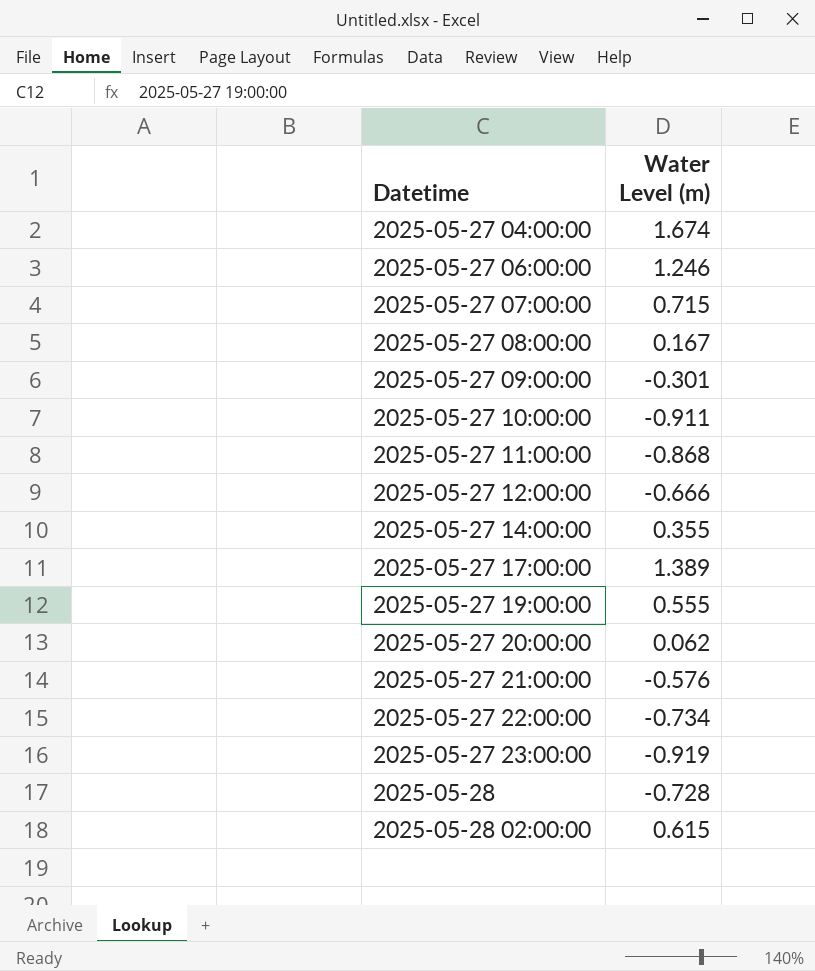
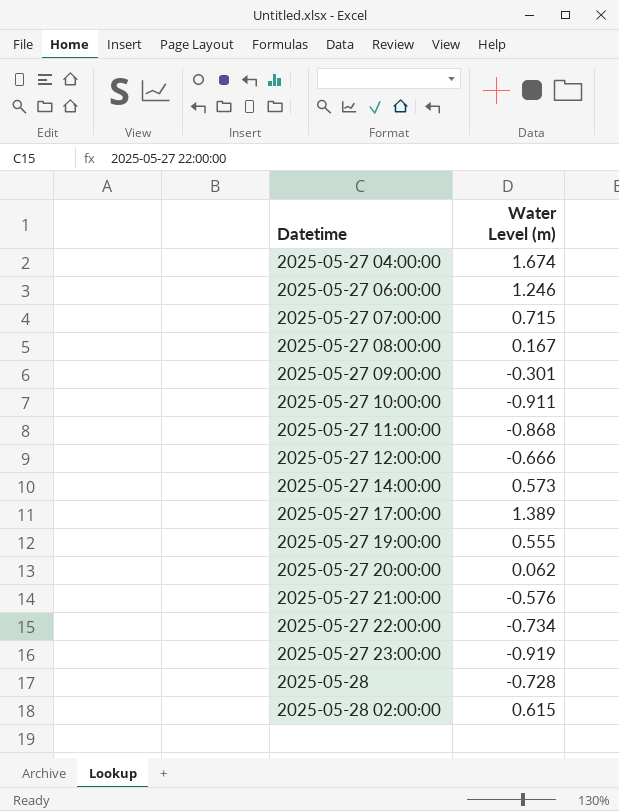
2025-05-27 14:00:00 | Water Level (m): 0.355 -> 0.573

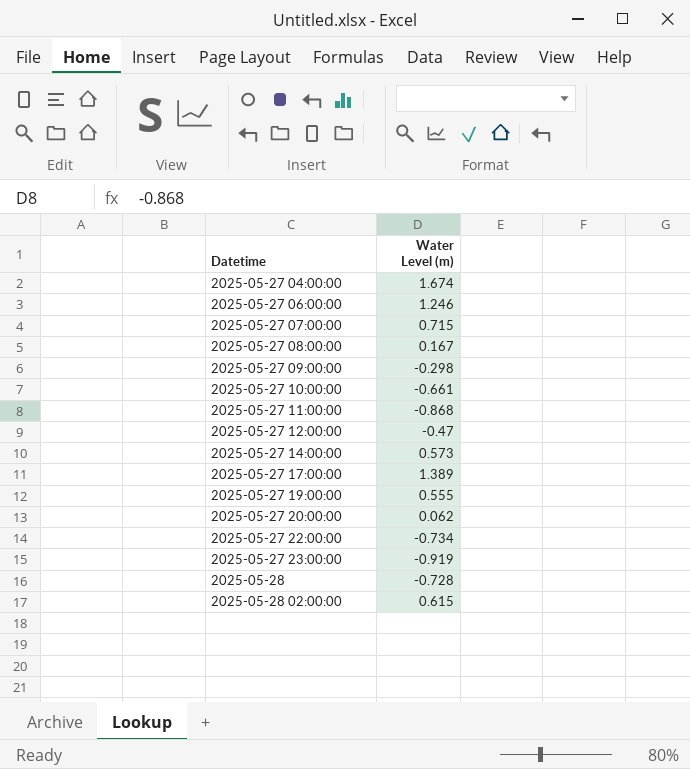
row 2025-05-27 21:00:00: -0.576 -> none
2025-05-27 09:00:00 | Water Level (m): -0.301 -> -0.298
2025-05-27 10:00:00 | Water Level (m): -0.911 -> -0.661
2025-05-27 12:00:00 | Water Level (m): -0.666 -> -0.47

